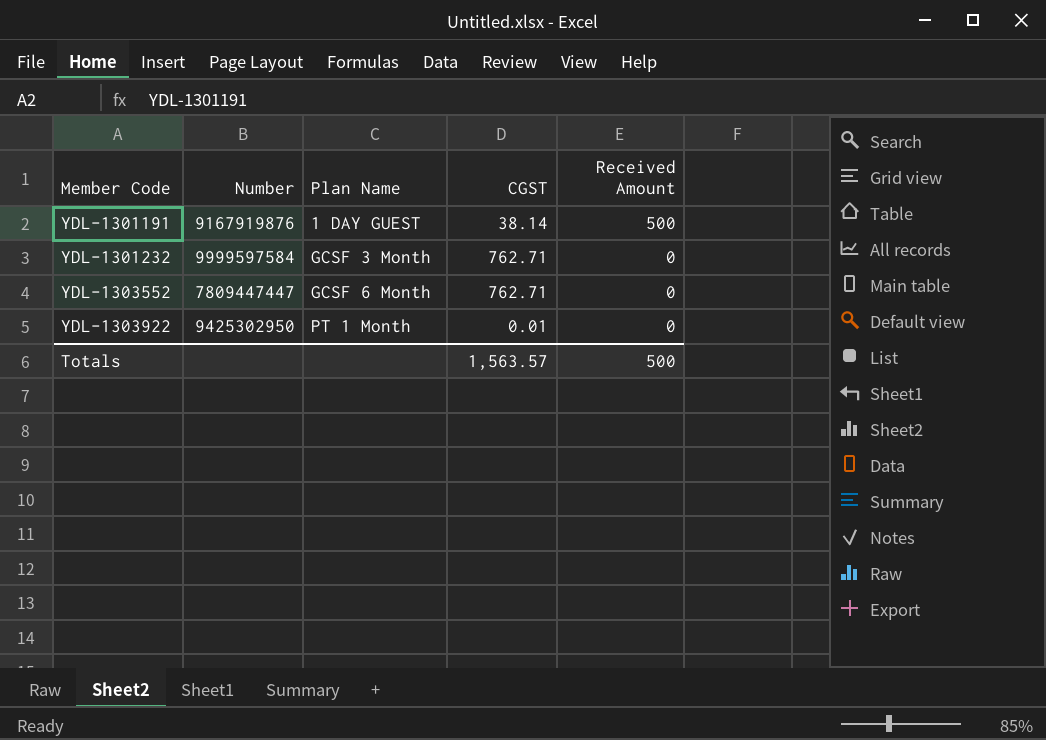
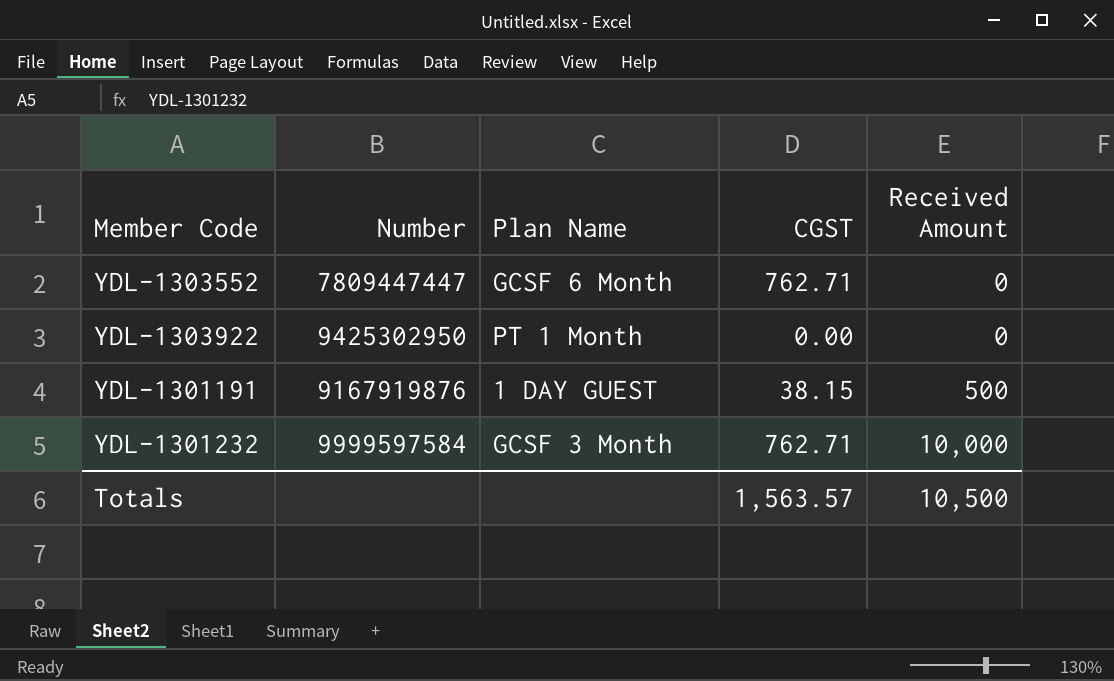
row order: Member Code ascending -> Received Amount ascending
YDL-1303922 | CGST: 0.01 -> 0.00
YDL-1301191 | CGST: 38.14 -> 38.15
YDL-1301232 | Received Amount: 0 -> 10,000
Totals | Received Amount: 500 -> 10,500

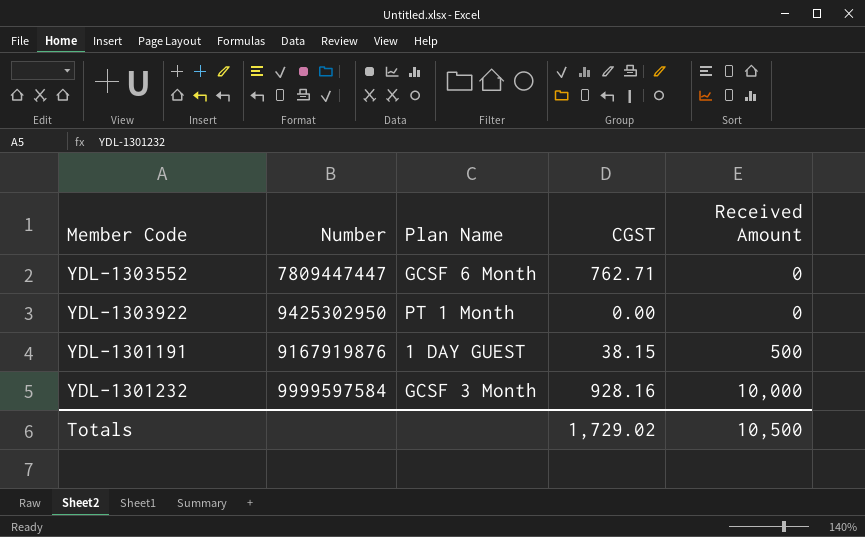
YDL-1301232 | CGST: 762.71 -> 928.16
Totals | CGST: 1,563.57 -> 1,729.02

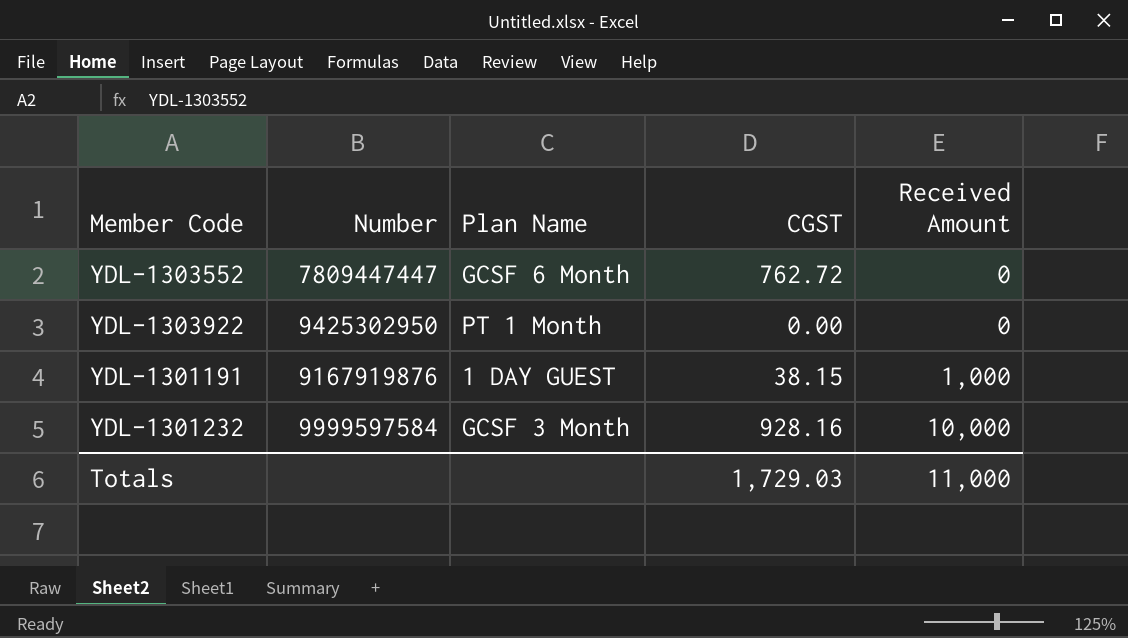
YDL-1303552 | CGST: 762.71 -> 762.72
YDL-1301191 | Received Amount: 500 -> 1,000
Totals | CGST: 1,729.02 -> 1,729.03
Totals | Received Amount: 10,500 -> 11,000

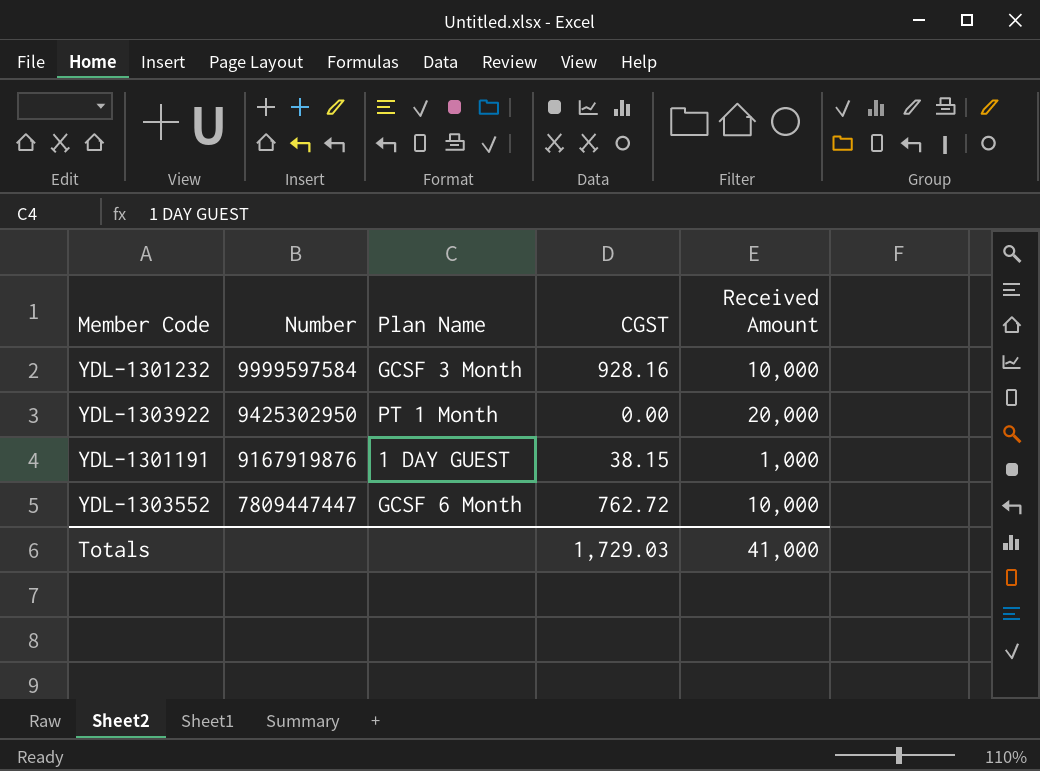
row order: Received Amount ascending -> Number descending
YDL-1303922 | Received Amount: 0 -> 20,000
YDL-1303552 | Received Amount: 0 -> 10,000
Totals | Received Amount: 11,000 -> 41,000

